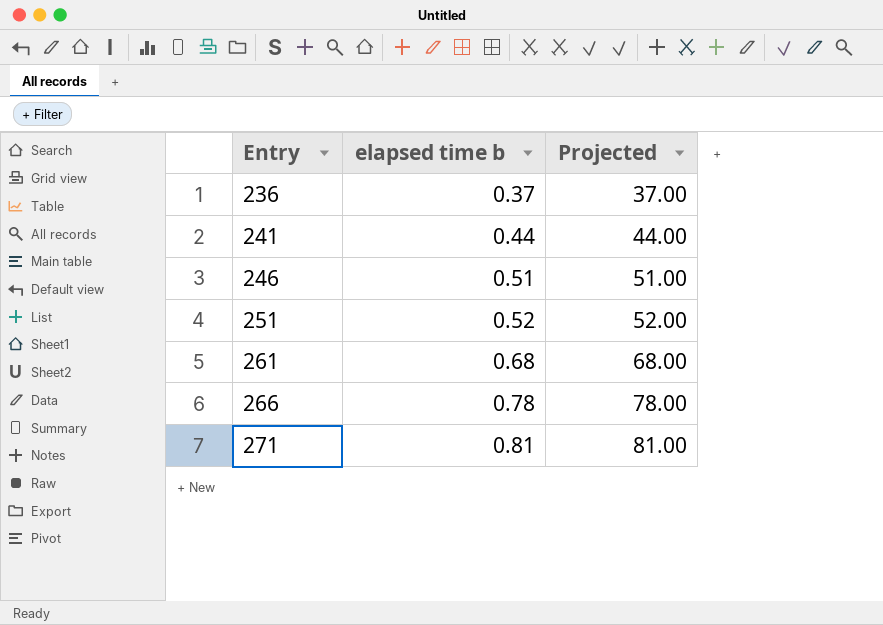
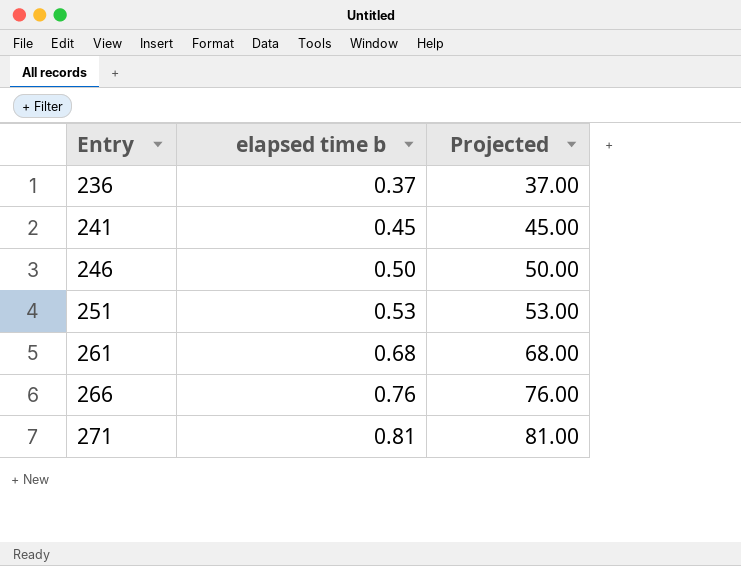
241 | elapsed time b: 0.44 -> 0.45
241 | Projected: 44.00 -> 45.00
246 | elapsed time b: 0.51 -> 0.50
246 | Projected: 51.00 -> 50.00
251 | elapsed time b: 0.52 -> 0.53
251 | Projected: 52.00 -> 53.00
266 | elapsed time b: 0.78 -> 0.76
266 | Projected: 78.00 -> 76.00

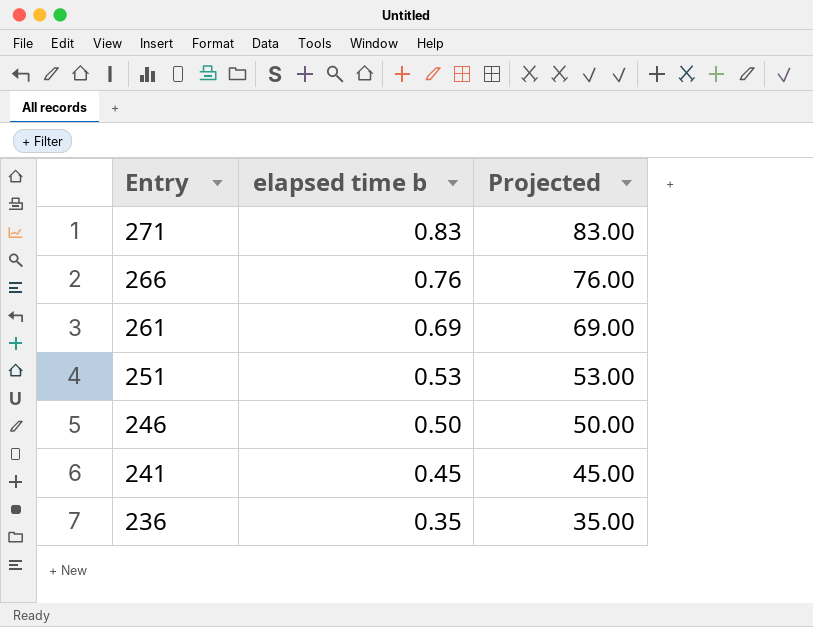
row order: Entry ascending -> Entry descending
271 | elapsed time b: 0.81 -> 0.83
271 | Projected: 81.00 -> 83.00
261 | elapsed time b: 0.68 -> 0.69
261 | Projected: 68.00 -> 69.00
236 | elapsed time b: 0.37 -> 0.35
236 | Projected: 37.00 -> 35.00

